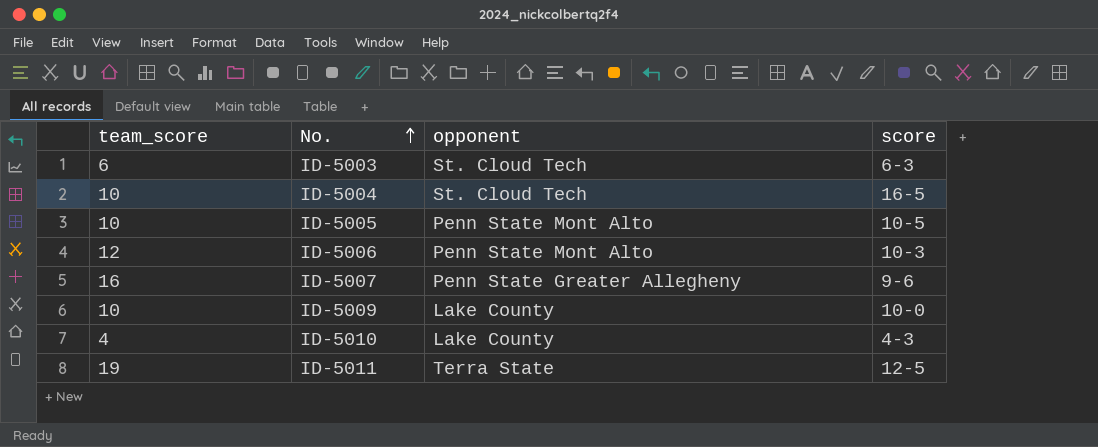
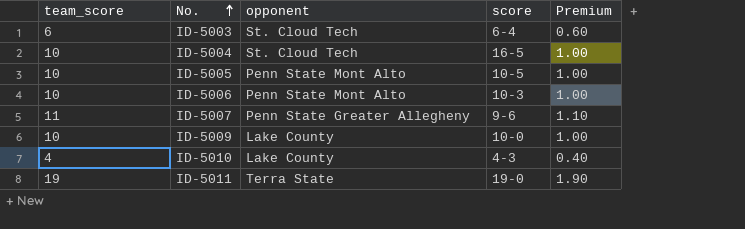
column Premium | formula: none -> [team_score] * 0.1
ID-5003 | score: 6-3 -> 6-4
ID-5006 | team_score: 12 -> 10
ID-5007 | team_score: 16 -> 11
ID-5011 | score: 12-5 -> 19-0

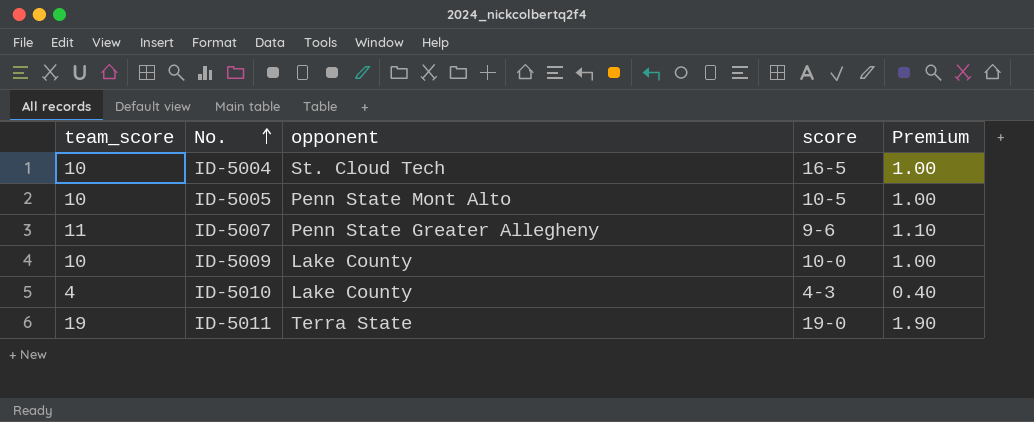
row ID-5003: 6 | St. Cloud Tech | 6-4 | 0.60 -> none
row ID-5006: 10 | Penn State Mont Alto | 10-3 | 1.00 -> none

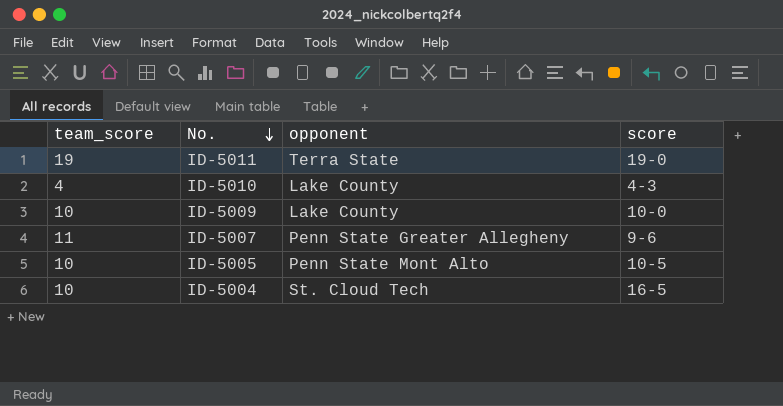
row order: No. ascending -> No. descending
column Premium | formula: [team_score] * 0.1 -> none

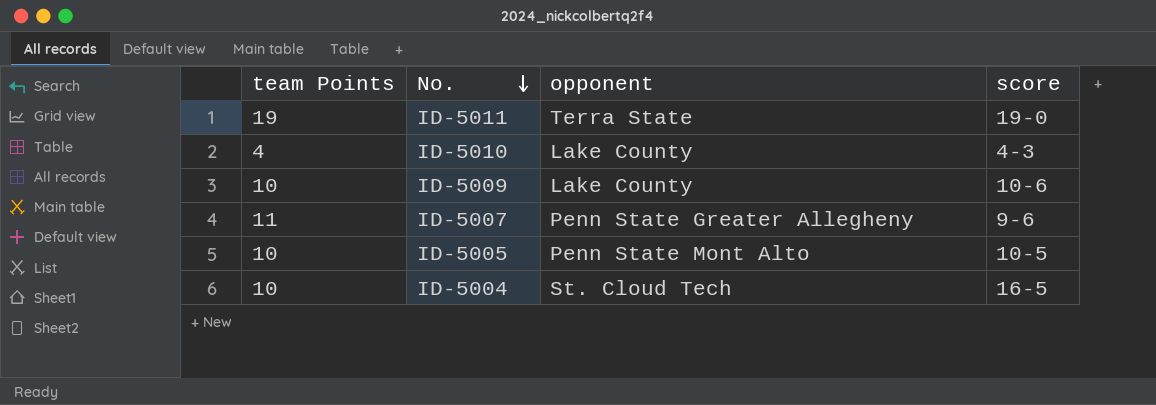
column name: team_score -> team Points
ID-5009 | score: 10-0 -> 10-6

